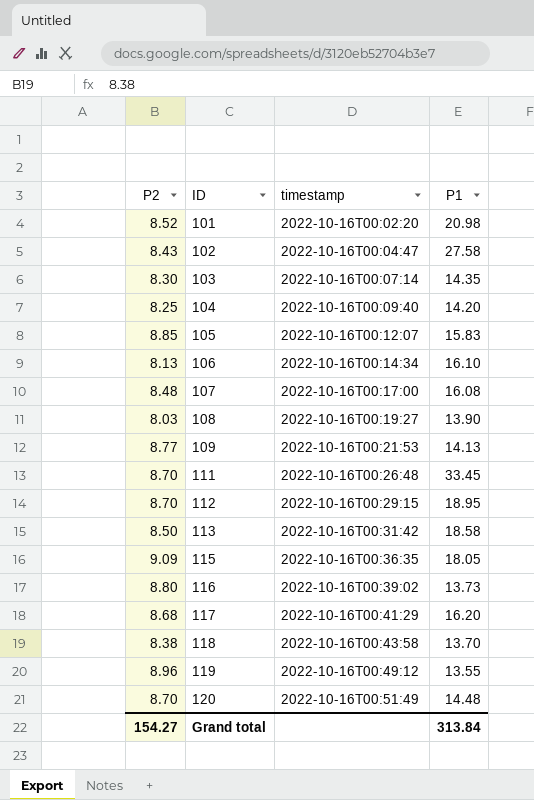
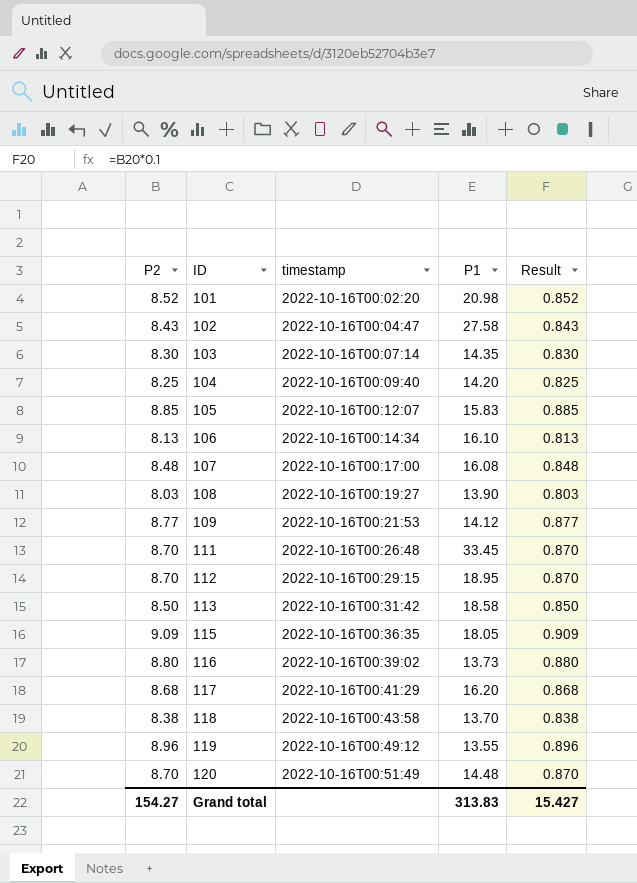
column Result | formula: none -> [P2] * 0.1
109 | P1: 14.13 -> 14.12
Grand total | P1: 313.84 -> 313.83

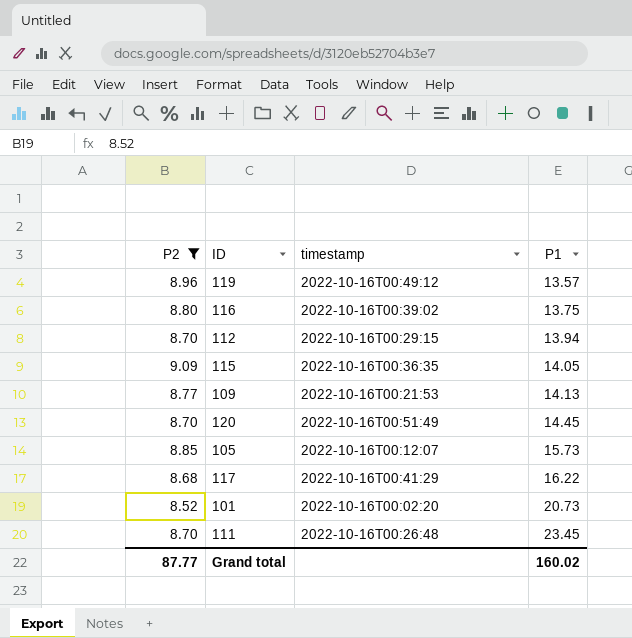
filter: none -> P2 >= 8.52
row order: ID ascending -> P1 ascending
column Result | formula: [P2] * 0.1 -> none
119 | P1: 13.55 -> 13.57
116 | P1: 13.73 -> 13.75
112 | P1: 18.95 -> 13.94
115 | P1: 18.05 -> 14.05
109 | P1: 14.12 -> 14.13
120 | P1: 14.48 -> 14.45
105 | P1: 15.83 -> 15.73
117 | P1: 16.20 -> 16.22
101 | P1: 20.98 -> 20.73
111 | P1: 33.45 -> 23.45
Grand total | P2: 154.27 -> 87.77
Grand total | P1: 313.83 -> 160.02

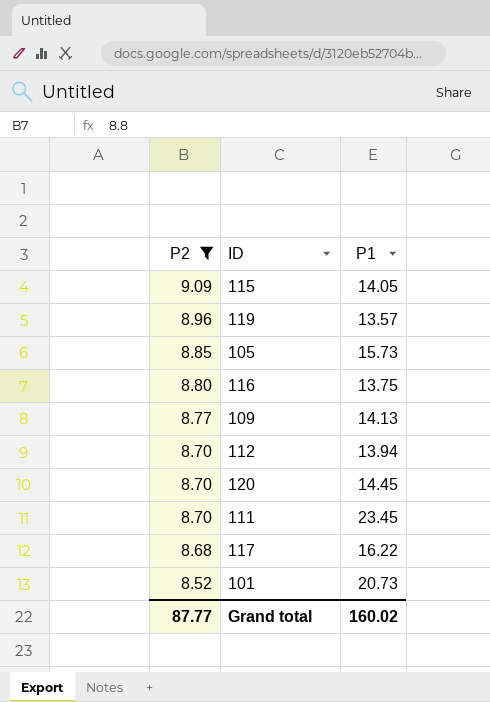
row order: P1 ascending -> P2 descending
column timestamp | position: 3 -> none

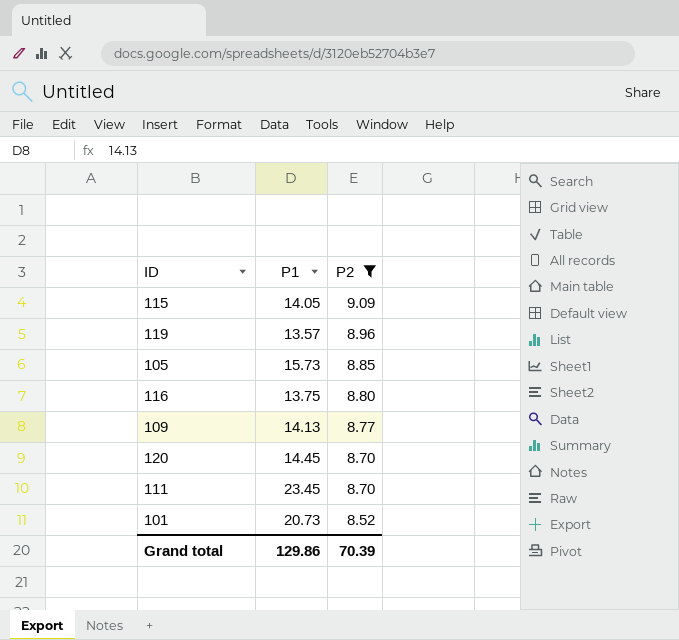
column P2 | position: 1 -> 3
row 112: 8.70 | 13.94 -> none
row 117: 8.68 | 16.22 -> none
Grand total | P1: 160.02 -> 129.86
Grand total | P2: 87.77 -> 70.39

